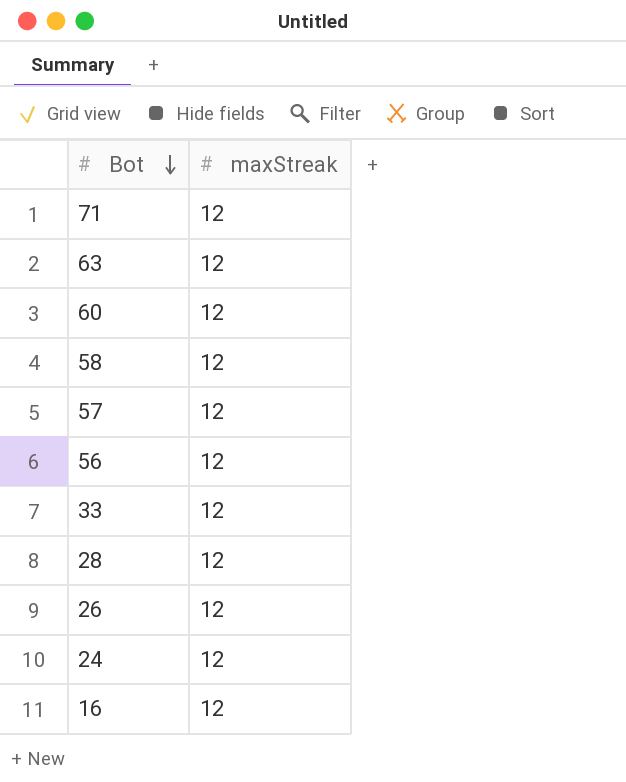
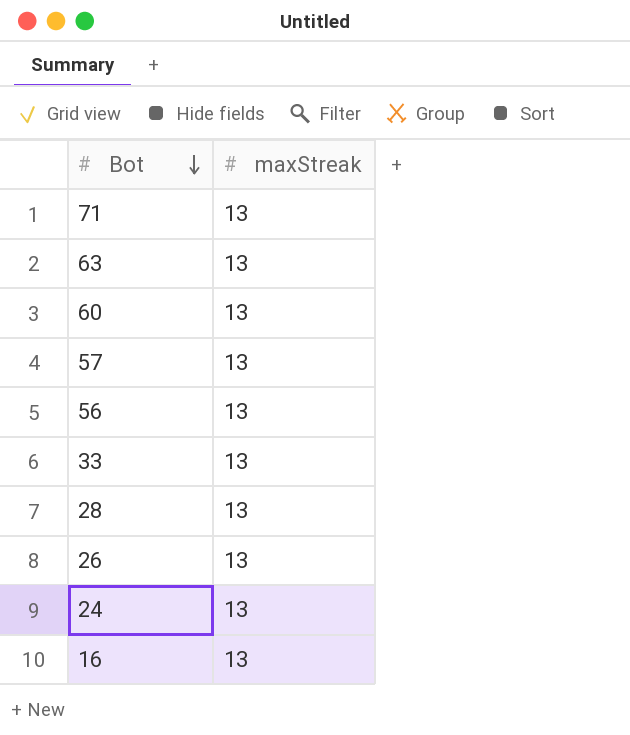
row 58: 12 -> none
71 | maxStreak: 12 -> 13
63 | maxStreak: 12 -> 13
60 | maxStreak: 12 -> 13
57 | maxStreak: 12 -> 13
56 | maxStreak: 12 -> 13
33 | maxStreak: 12 -> 13
28 | maxStreak: 12 -> 13
26 | maxStreak: 12 -> 13
24 | maxStreak: 12 -> 13
16 | maxStreak: 12 -> 13

